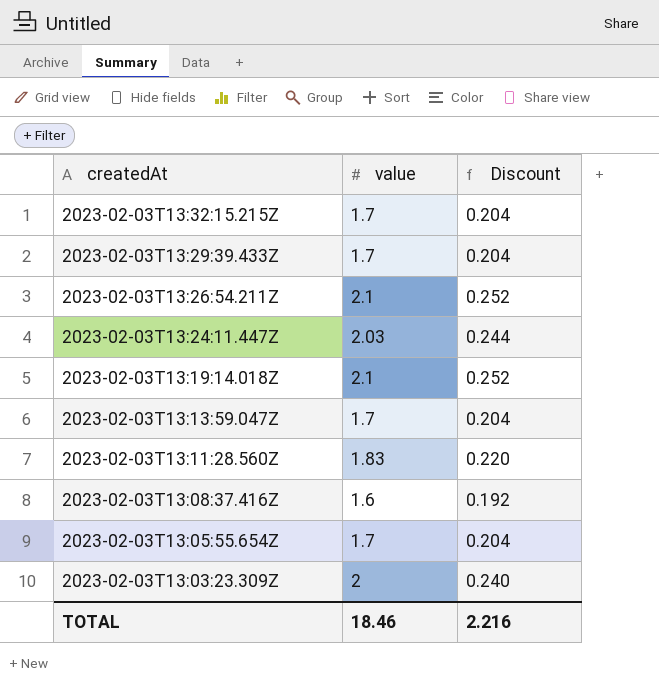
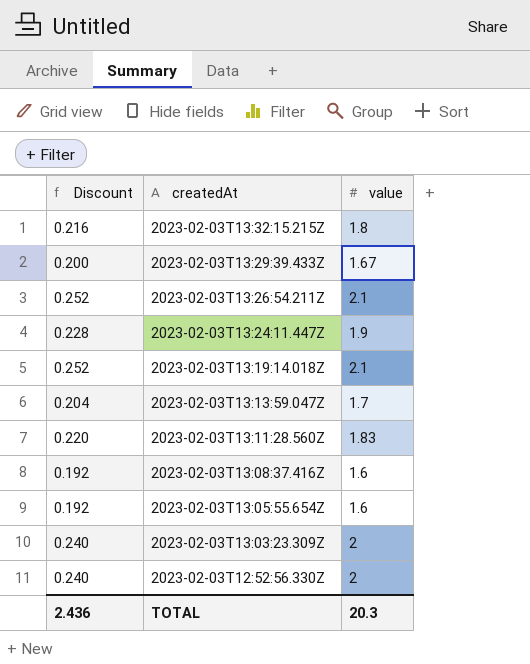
column Discount | position: 3 -> 1
2023-02-03T13:32:15.215Z | Discount: 0.204 -> 0.216
2023-02-03T13:32:15.215Z | value: 1.7 -> 1.8
2023-02-03T13:29:39.433Z | Discount: 0.204 -> 0.200
2023-02-03T13:29:39.433Z | value: 1.7 -> 1.67
2023-02-03T13:24:11.447Z | Discount: 0.244 -> 0.228
2023-02-03T13:24:11.447Z | value: 2.03 -> 1.9
2023-02-03T13:05:55.654Z | Discount: 0.204 -> 0.192
2023-02-03T13:05:55.654Z | value: 1.7 -> 1.6
row 2023-02-03T12:52:56.330Z: none -> 0.240 | 2
TOTAL | Discount: 2.216 -> 2.436
TOTAL | value: 18.46 -> 20.3

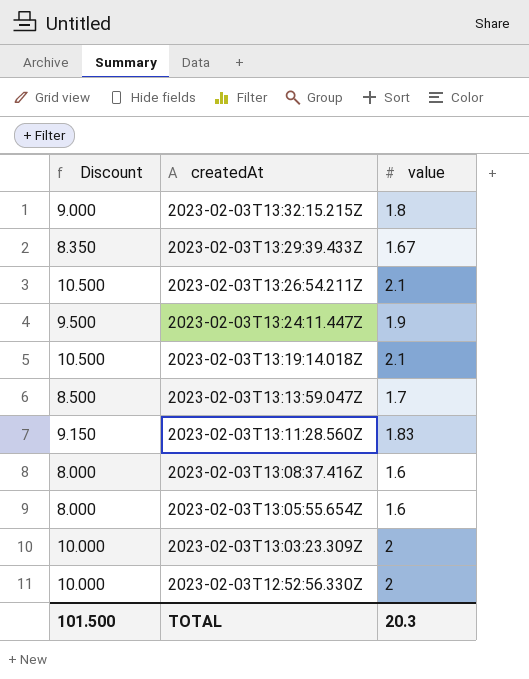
column Discount | formula: [value] * 0.12 -> [value] * 5
TOTAL | Discount: 2.436 -> 101.500

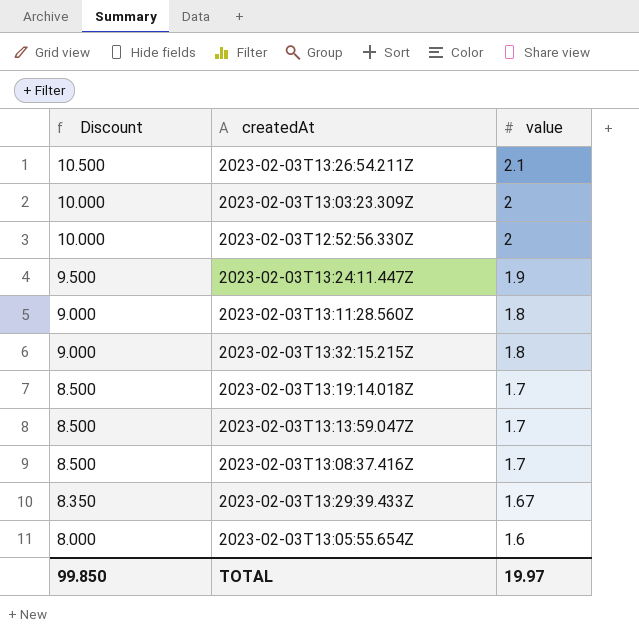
row order: createdAt descending -> Discount descending
2023-02-03T13:11:28.560Z | Discount: 9.150 -> 9.000
2023-02-03T13:11:28.560Z | value: 1.83 -> 1.8
2023-02-03T13:19:14.018Z | Discount: 10.500 -> 8.500
2023-02-03T13:19:14.018Z | value: 2.1 -> 1.7
2023-02-03T13:08:37.416Z | Discount: 8.000 -> 8.500
2023-02-03T13:08:37.416Z | value: 1.6 -> 1.7
TOTAL | Discount: 101.500 -> 99.850
TOTAL | value: 20.3 -> 19.97

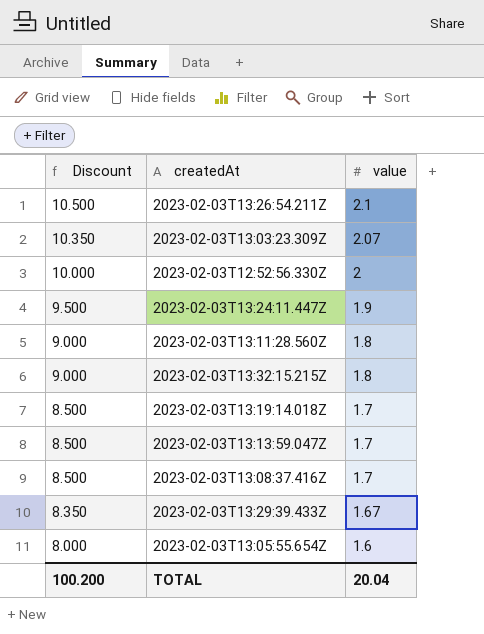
2023-02-03T13:03:23.309Z | Discount: 10.000 -> 10.350
2023-02-03T13:03:23.309Z | value: 2 -> 2.07
TOTAL | Discount: 99.850 -> 100.200
TOTAL | value: 19.97 -> 20.04

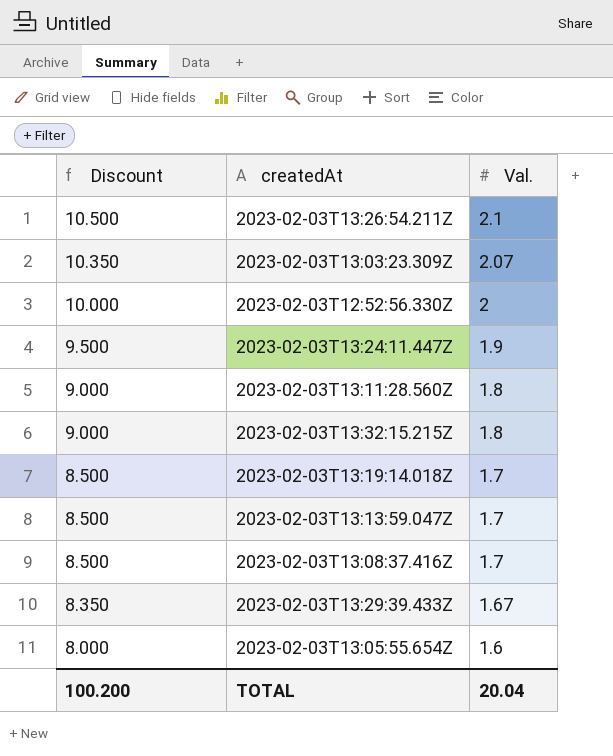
column name: value -> Val.

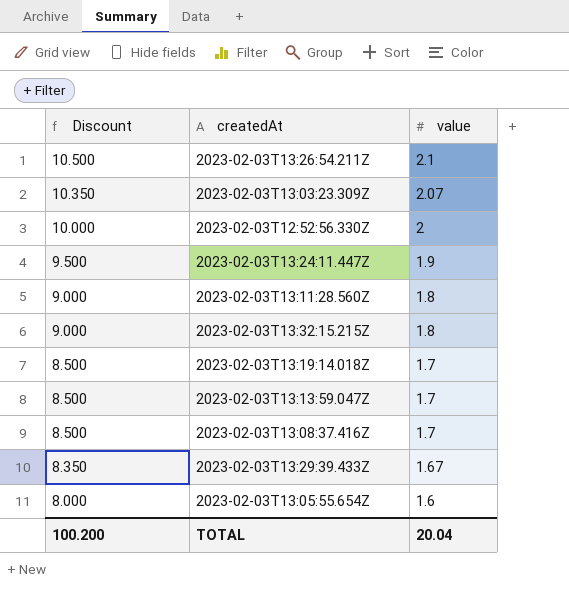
column name: Val. -> value

